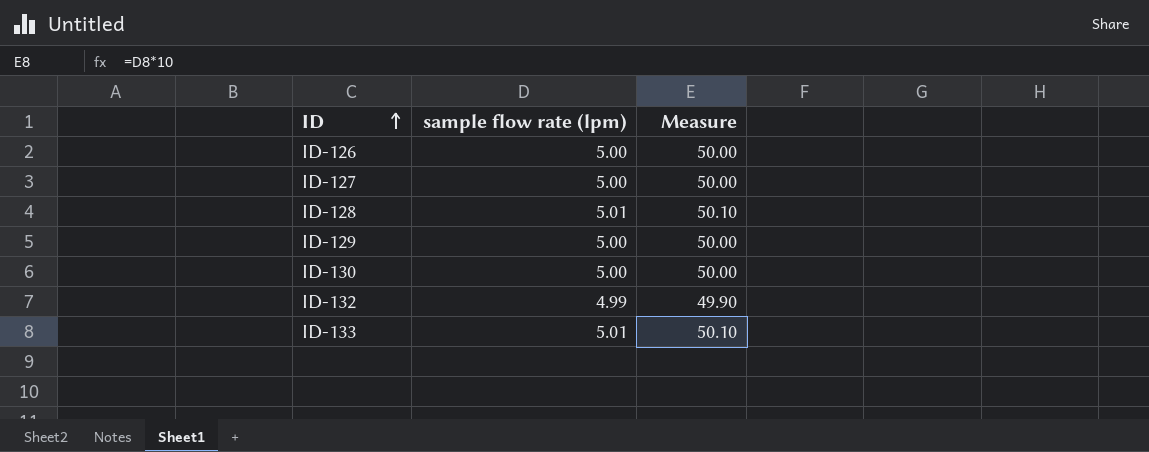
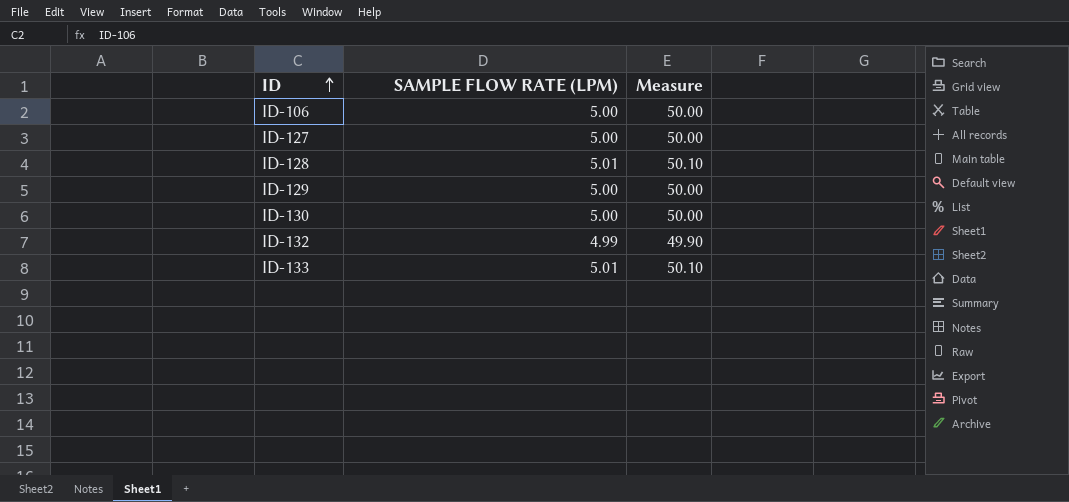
column name: sample flow rate (lpm) -> SAMPLE FLOW RATE (LPM)
row ID-126: 5.00 | 50.00 -> none
row ID-106: none -> 5.00 | 50.00

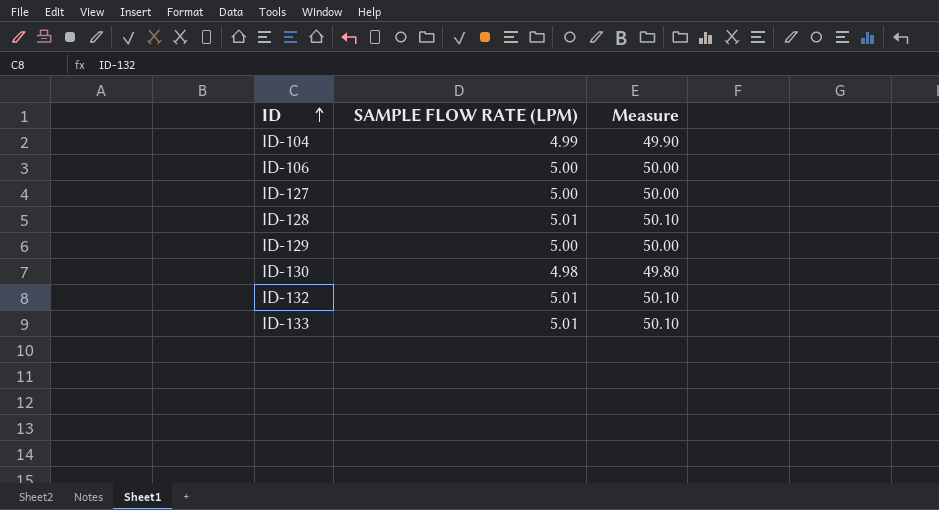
row ID-104: none -> 4.99 | 49.90
ID-130 | SAMPLE FLOW RATE (LPM): 5.00 -> 4.98
ID-130 | Measure: 50.00 -> 49.80
ID-132 | SAMPLE FLOW RATE (LPM): 4.99 -> 5.01
ID-132 | Measure: 49.90 -> 50.10

